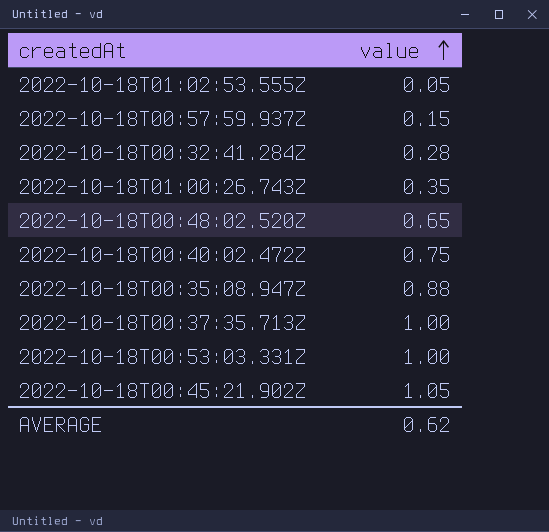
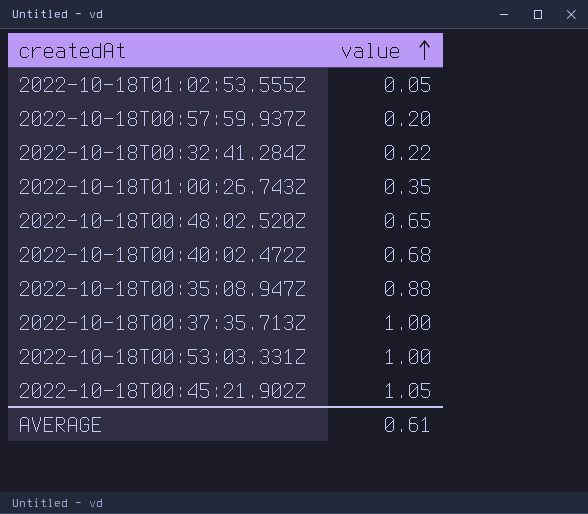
2022-10-18T00:57:59.937Z | value: 0.15 -> 0.20
2022-10-18T00:32:41.284Z | value: 0.28 -> 0.22
2022-10-18T00:40:02.472Z | value: 0.75 -> 0.68
AVERAGE | value: 0.62 -> 0.61

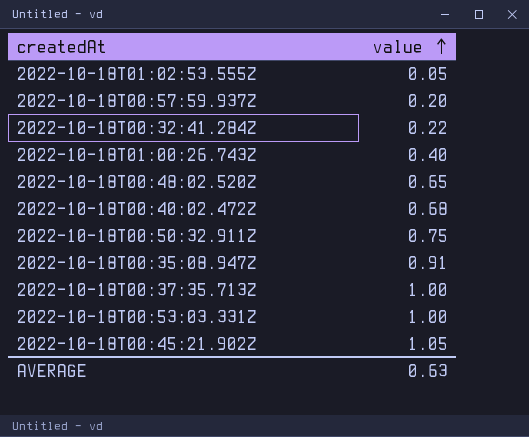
2022-10-18T01:00:26.743Z | value: 0.35 -> 0.40
row 2022-10-18T00:50:32.911Z: none -> 0.75
2022-10-18T00:35:08.947Z | value: 0.88 -> 0.91
AVERAGE | value: 0.61 -> 0.63

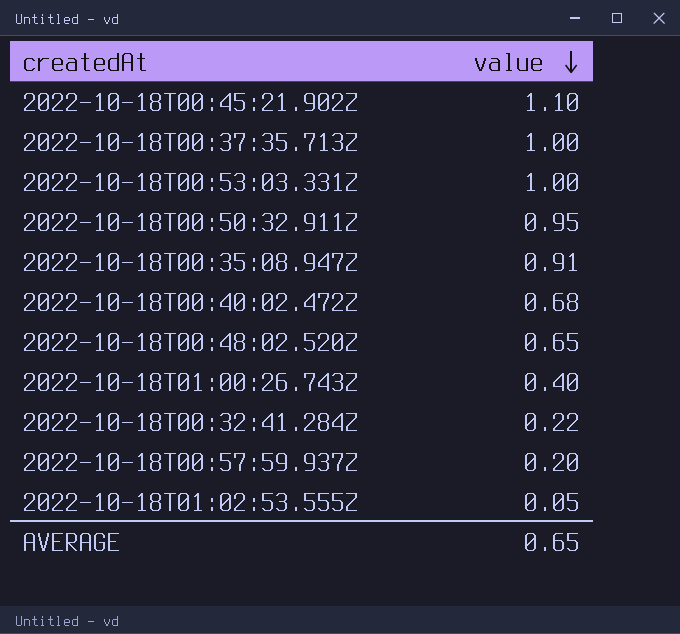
row order: value ascending -> value descending
2022-10-18T00:45:21.902Z | value: 1.05 -> 1.10
2022-10-18T00:50:32.911Z | value: 0.75 -> 0.95
AVERAGE | value: 0.63 -> 0.65

